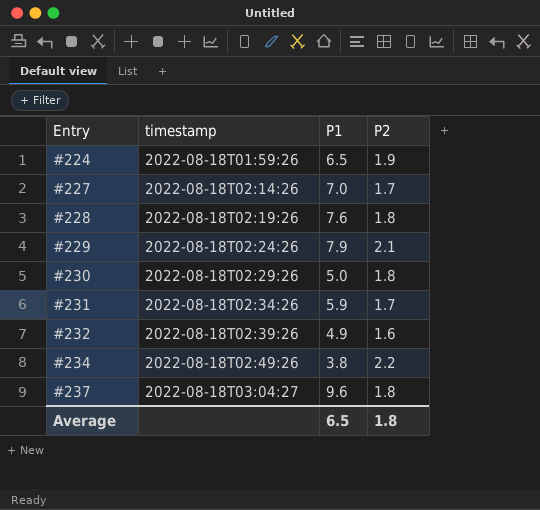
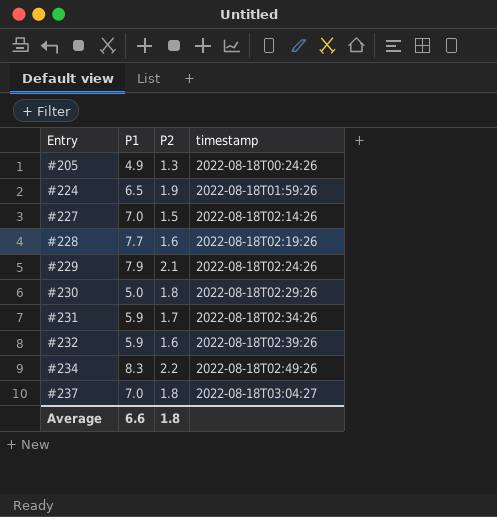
column timestamp | position: 2 -> 4
row #205: none -> 4.9 | 1.3 | 2022-08-18T00:24:26
#227 | P2: 1.7 -> 1.5
#228 | P1: 7.6 -> 7.7
#228 | P2: 1.8 -> 1.6
#232 | P1: 4.9 -> 5.9
#234 | P1: 3.8 -> 8.3
#237 | P1: 9.6 -> 7.0
Average | P1: 6.5 -> 6.6

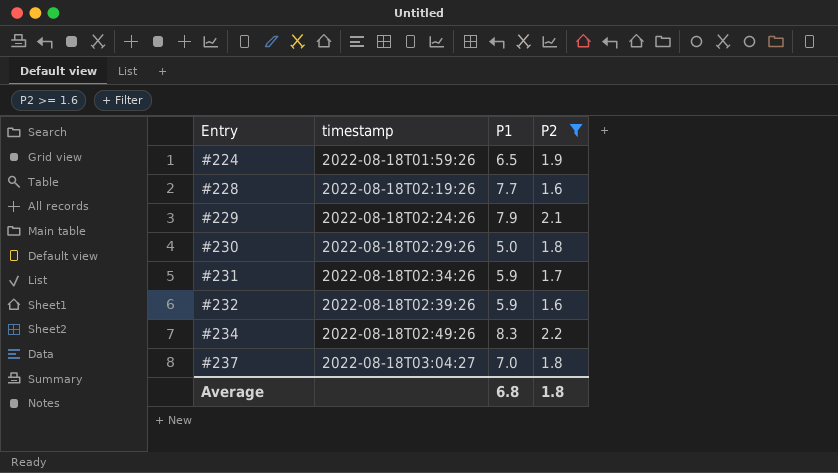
filter: none -> P2 >= 1.6
column timestamp | position: 4 -> 2
Average | P1: 6.6 -> 6.8

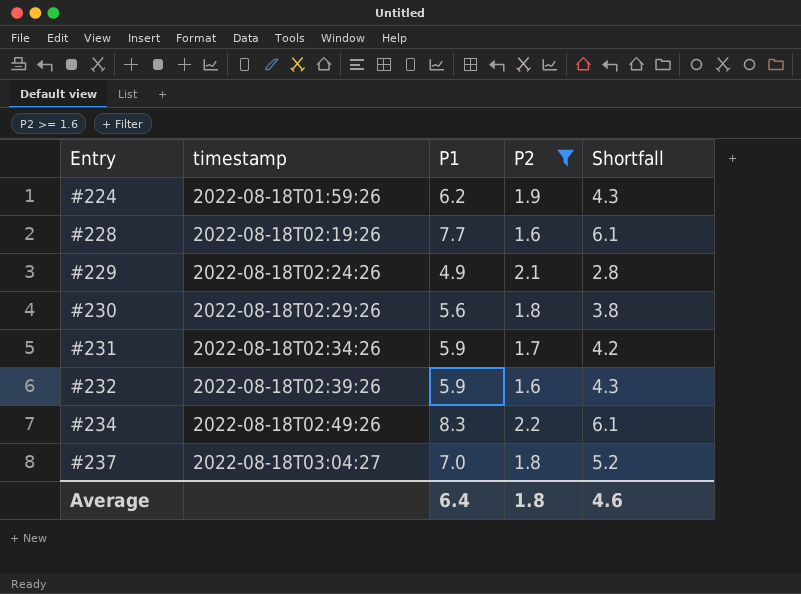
column Shortfall | formula: none -> [P1] - [P2]
#224 | P1: 6.5 -> 6.2
#229 | P1: 7.9 -> 4.9
#230 | P1: 5.0 -> 5.6
Average | P1: 6.8 -> 6.4

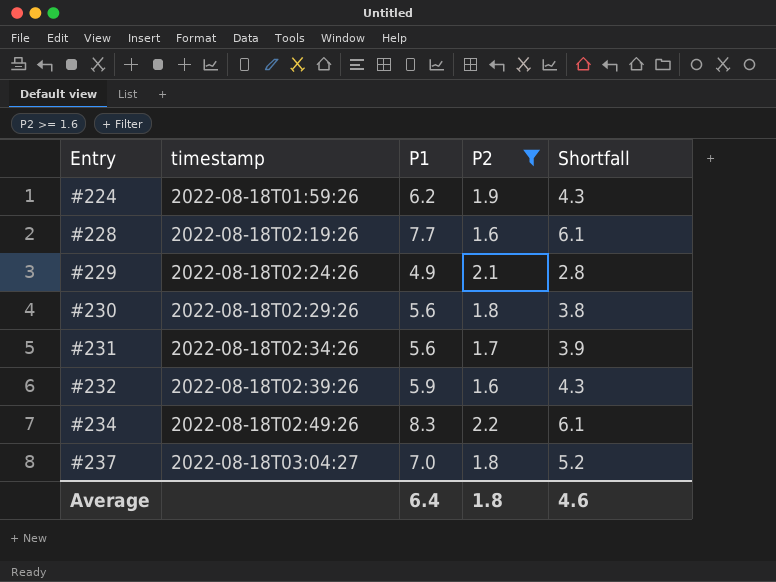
#231 | P1: 5.9 -> 5.6
#231 | Shortfall: 4.2 -> 3.9

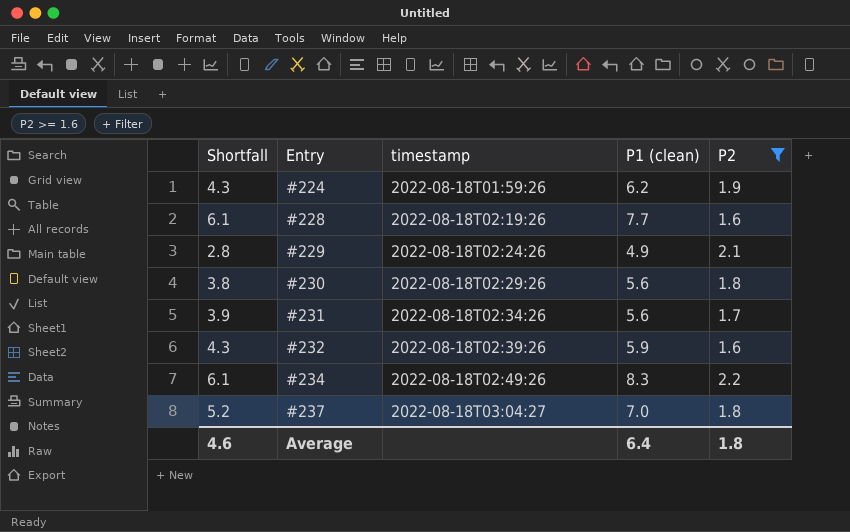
column Shortfall | position: 5 -> 1
column name: P1 -> P1 (clean)

